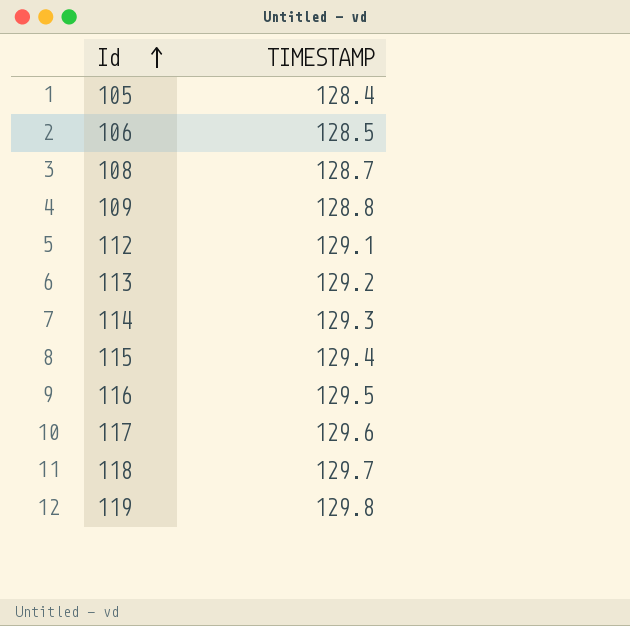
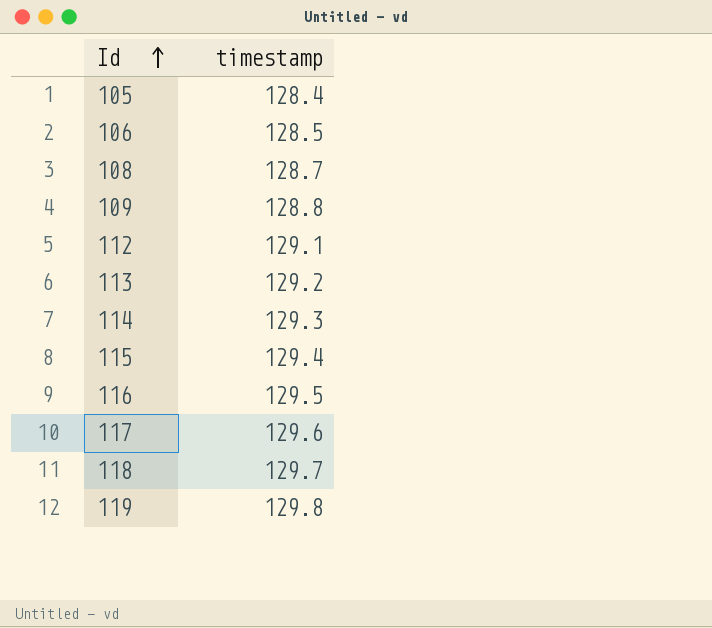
column name: TIMESTAMP -> timestamp

